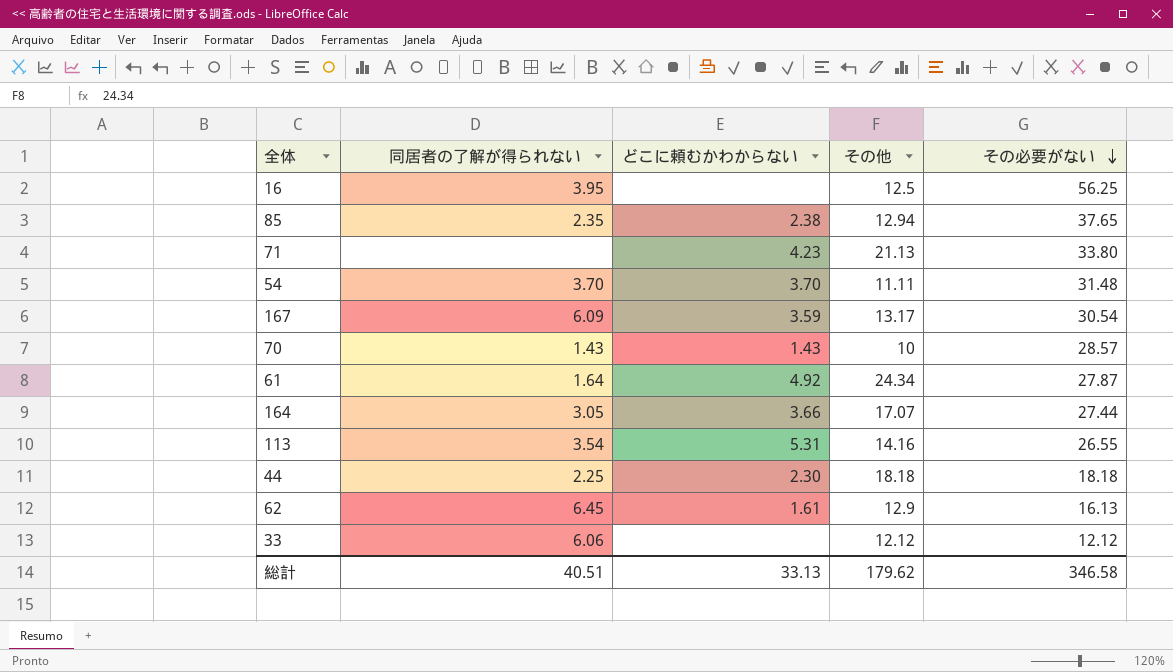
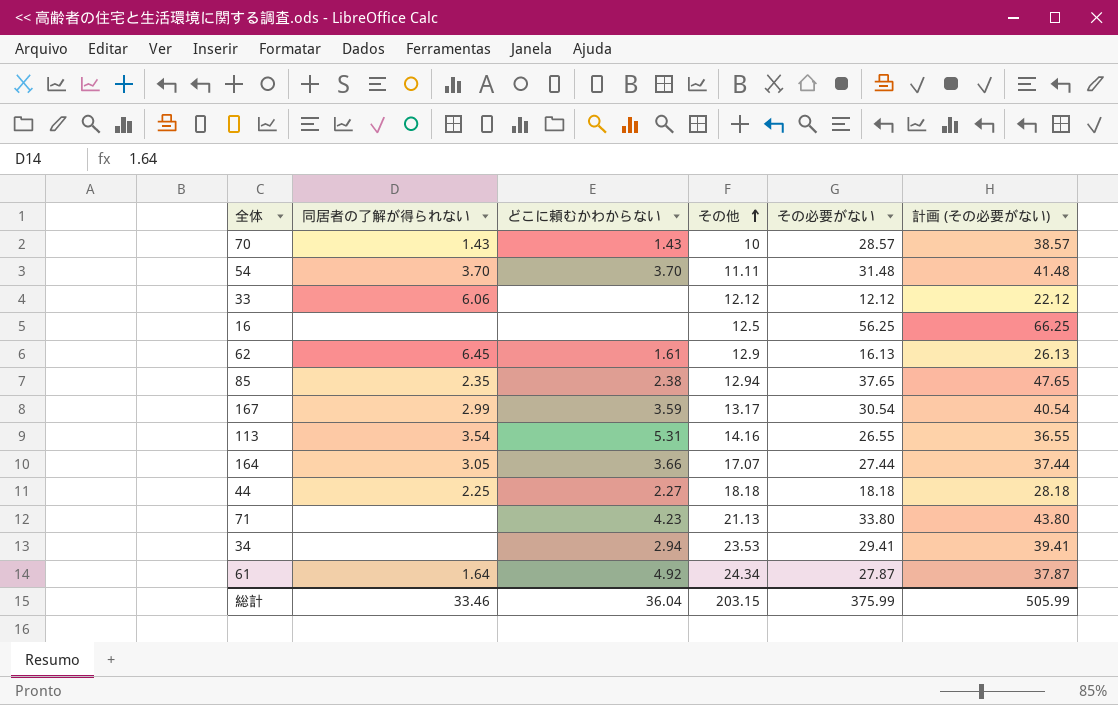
row order: その必要がない descending -> その他 ascending
column 計画 (その必要がない) | formula: none -> [その必要がない] + 10
16 | 同居者の了解が得られない: 3.95 -> none
167 | 同居者の了解が得られない: 6.09 -> 2.99
44 | どこに頼むかわからない: 2.30 -> 2.27
row 34: none -> none | 2.94 | 23.53 | 29.41 | 39.41
総計 | 同居者の了解が得られない: 40.51 -> 33.46
総計 | どこに頼むかわからない: 33.13 -> 36.04
総計 | その他: 179.62 -> 203.15
総計 | その必要がない: 346.58 -> 375.99

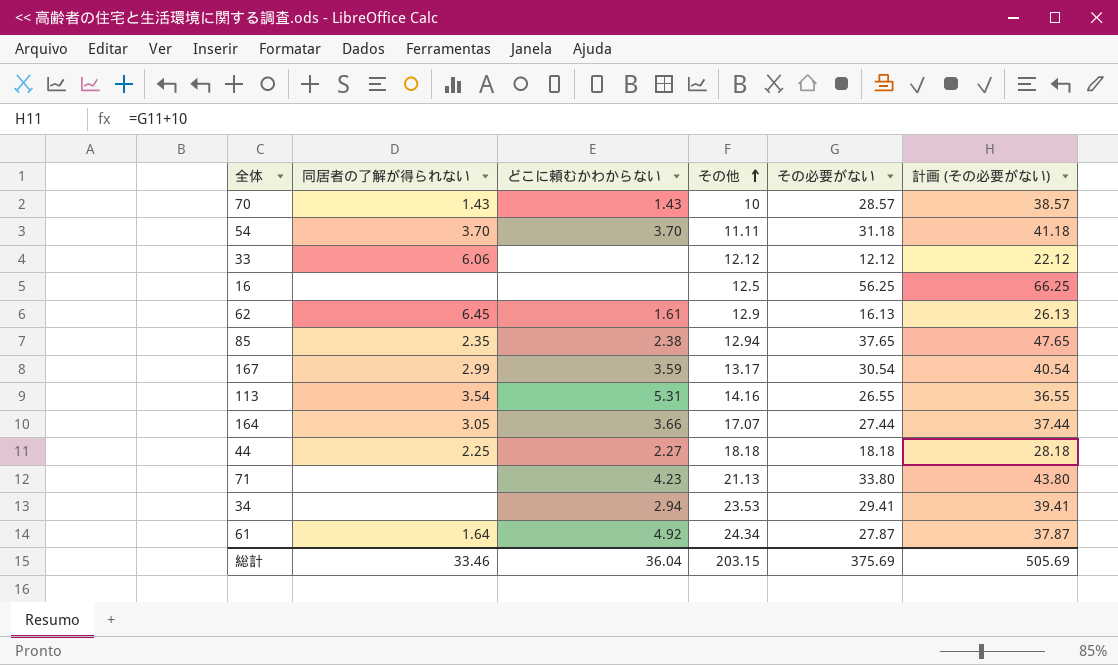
54 | その必要がない: 31.48 -> 31.18
54 | 計画 (その必要がない): 41.48 -> 41.18
総計 | その必要がない: 375.99 -> 375.69
総計 | 計画 (その必要がない): 505.99 -> 505.69

